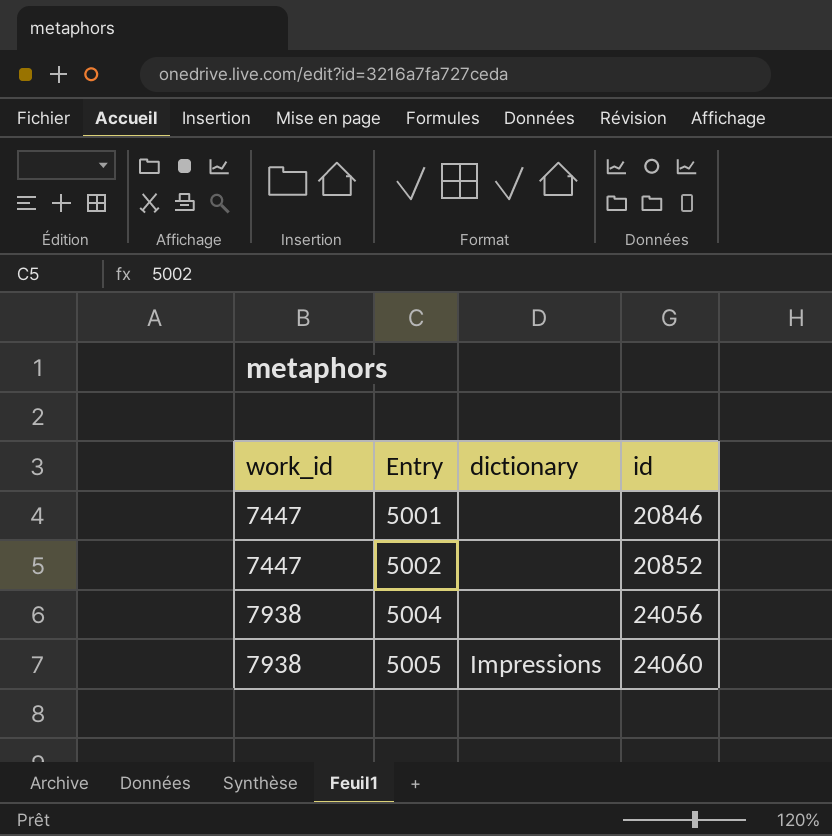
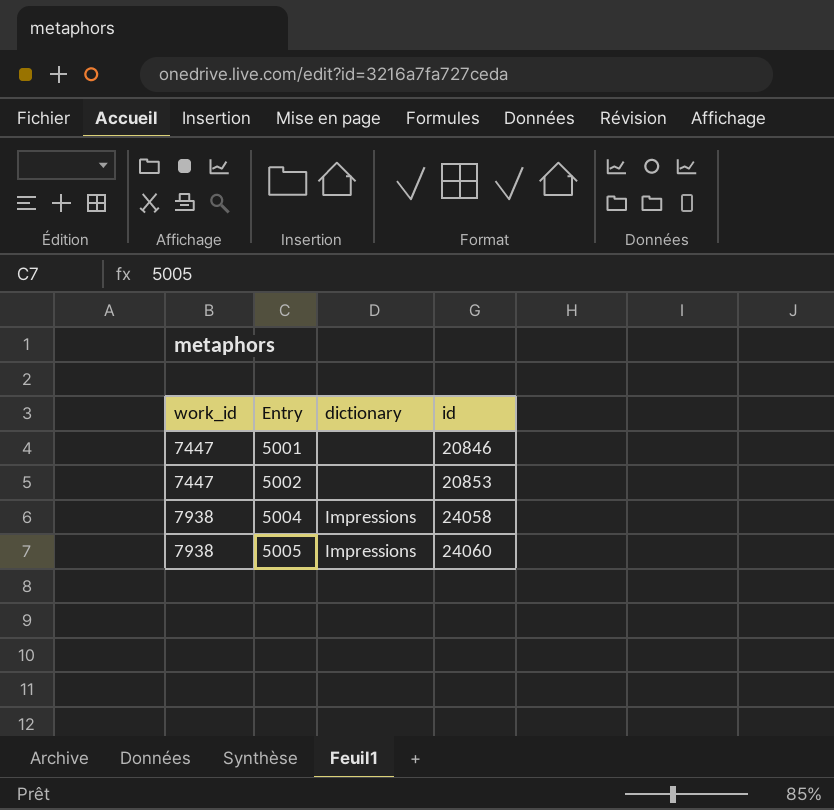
5002 | id: 20852 -> 20853
5004 | dictionary: none -> Impressions
5004 | id: 24056 -> 24058

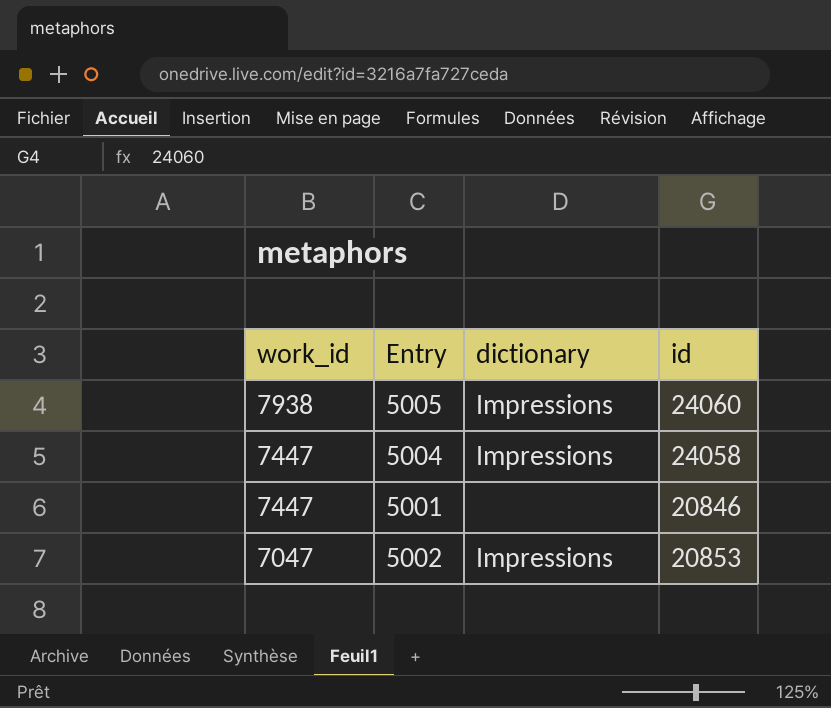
row order: work_id ascending -> work_id descending
5004 | work_id: 7938 -> 7447
5002 | work_id: 7447 -> 7047
5002 | dictionary: none -> Impressions

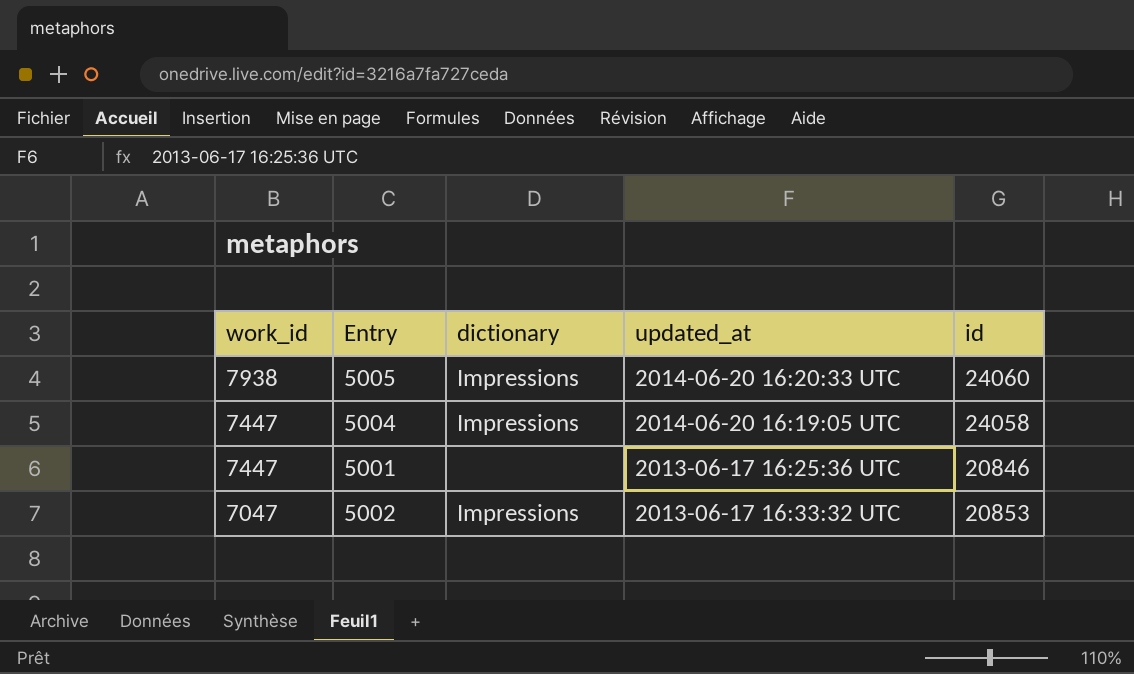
column updated_at | position: none -> 4

